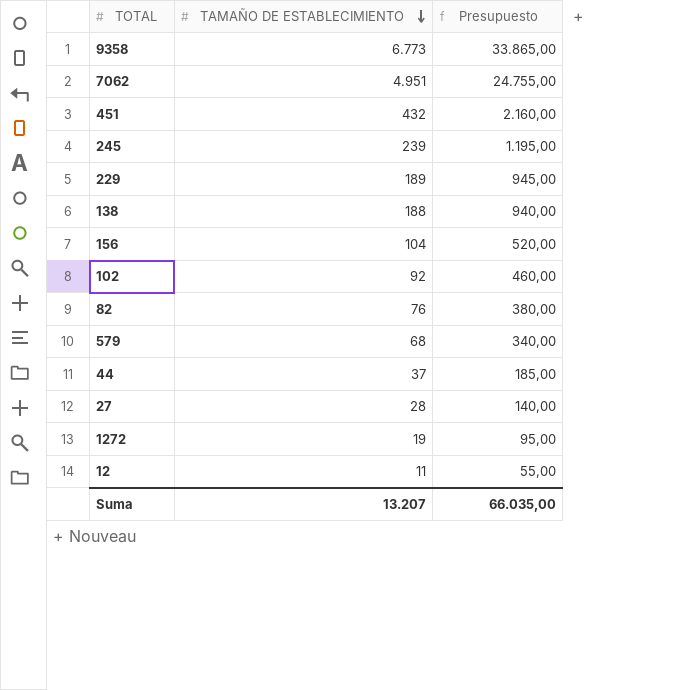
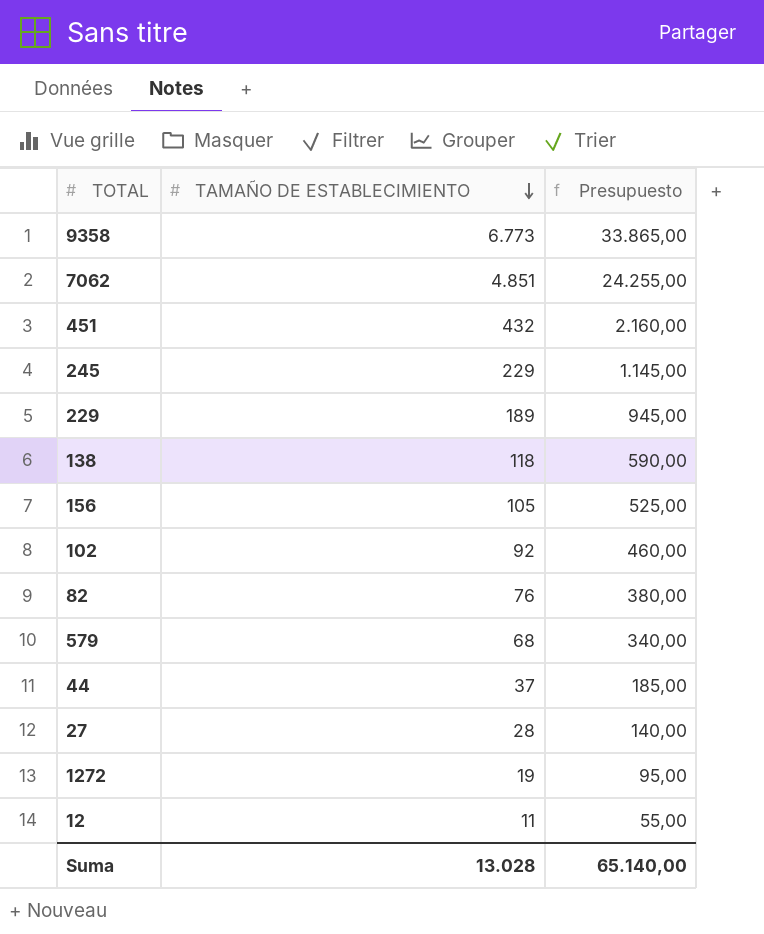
7062 | TAMAÑO DE ESTABLECIMIENTO: 4.951 -> 4.851
7062 | Presupuesto: 24.755,00 -> 24.255,00
245 | TAMAÑO DE ESTABLECIMIENTO: 239 -> 229
245 | Presupuesto: 1.195,00 -> 1.145,00
138 | TAMAÑO DE ESTABLECIMIENTO: 188 -> 118
138 | Presupuesto: 940,00 -> 590,00
156 | TAMAÑO DE ESTABLECIMIENTO: 104 -> 105
156 | Presupuesto: 520,00 -> 525,00
Suma | TAMAÑO DE ESTABLECIMIENTO: 13.207 -> 13.028
Suma | Presupuesto: 66.035,00 -> 65.140,00

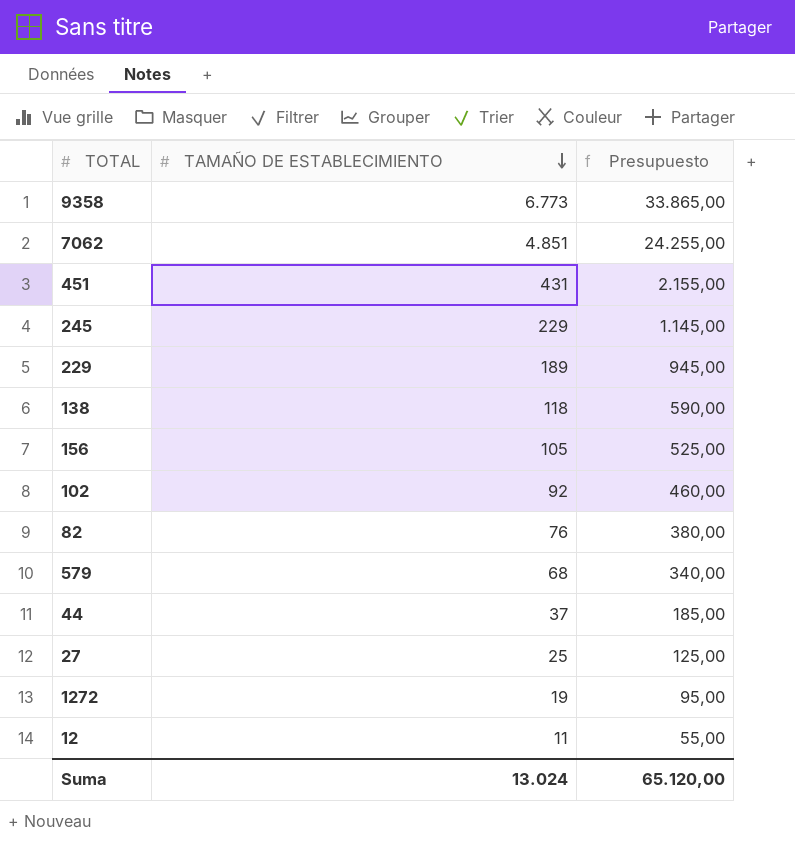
451 | TAMAÑO DE ESTABLECIMIENTO: 432 -> 431
451 | Presupuesto: 2.160,00 -> 2.155,00
27 | TAMAÑO DE ESTABLECIMIENTO: 28 -> 25
27 | Presupuesto: 140,00 -> 125,00
Suma | TAMAÑO DE ESTABLECIMIENTO: 13.028 -> 13.024
Suma | Presupuesto: 65.140,00 -> 65.120,00

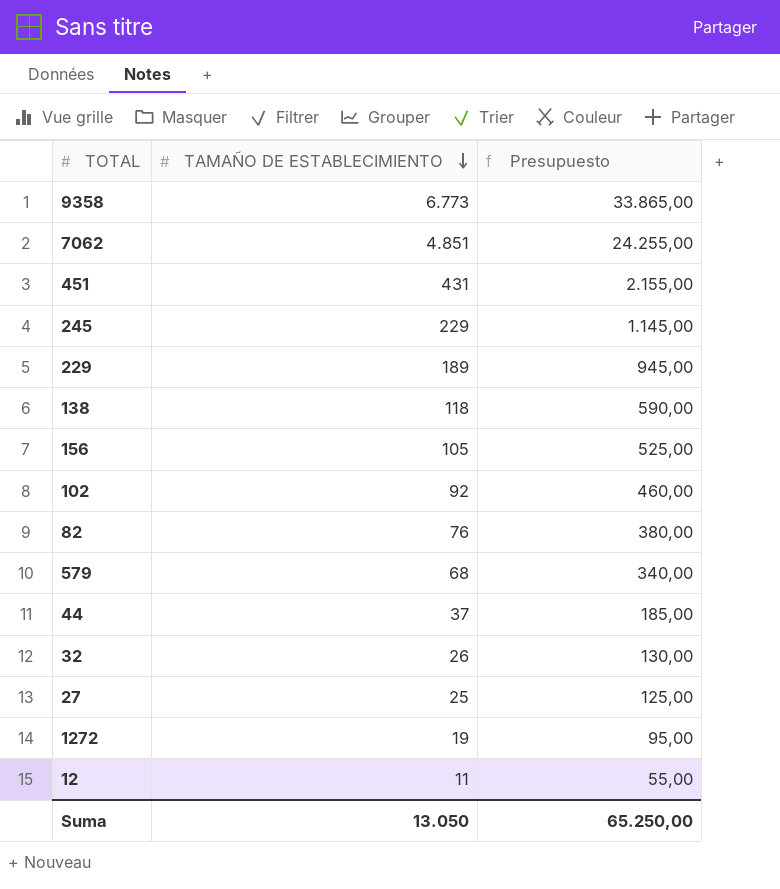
row 32: none -> 26 | 130,00
Suma | TAMAÑO DE ESTABLECIMIENTO: 13.024 -> 13.050
Suma | Presupuesto: 65.120,00 -> 65.250,00

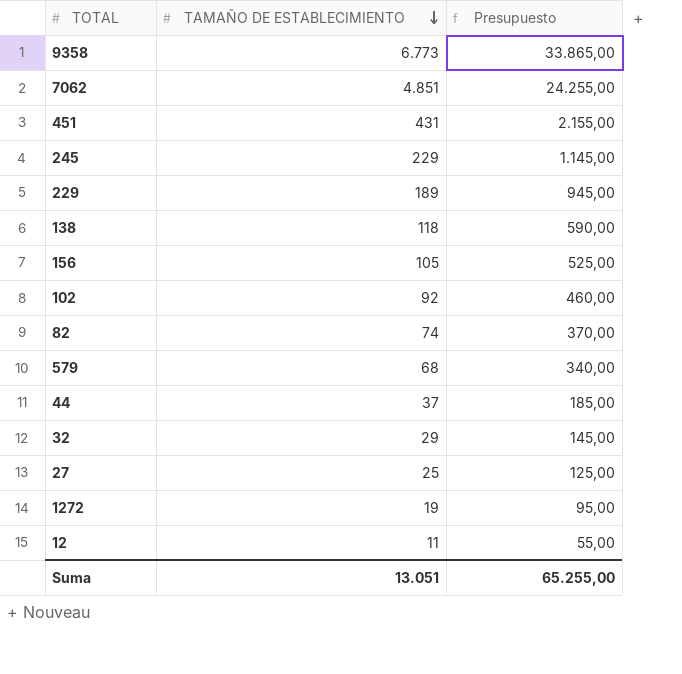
82 | TAMAÑO DE ESTABLECIMIENTO: 76 -> 74
82 | Presupuesto: 380,00 -> 370,00
32 | TAMAÑO DE ESTABLECIMIENTO: 26 -> 29
32 | Presupuesto: 130,00 -> 145,00
Suma | TAMAÑO DE ESTABLECIMIENTO: 13.050 -> 13.051
Suma | Presupuesto: 65.250,00 -> 65.255,00

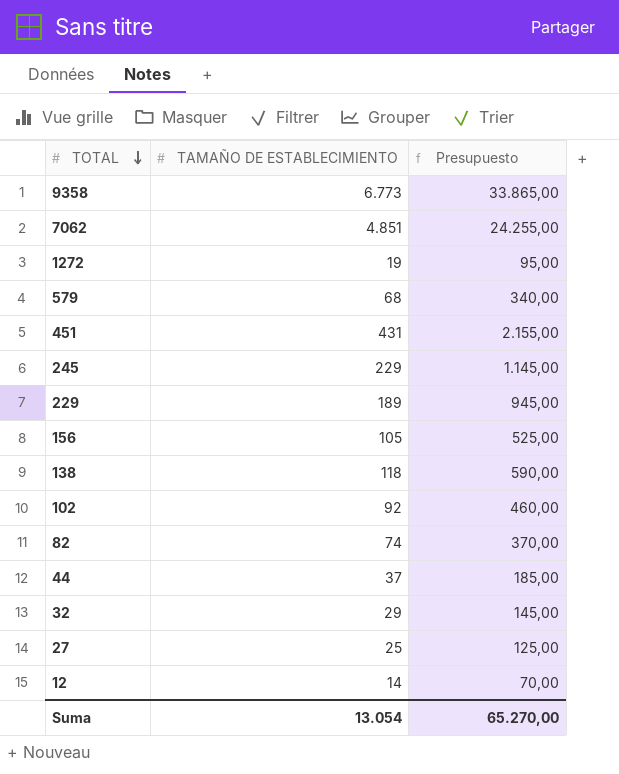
row order: TAMAÑO DE ESTABLECIMIENTO descending -> TOTAL descending
12 | TAMAÑO DE ESTABLECIMIENTO: 11 -> 14
12 | Presupuesto: 55,00 -> 70,00
Suma | TAMAÑO DE ESTABLECIMIENTO: 13.051 -> 13.054
Suma | Presupuesto: 65.255,00 -> 65.270,00

